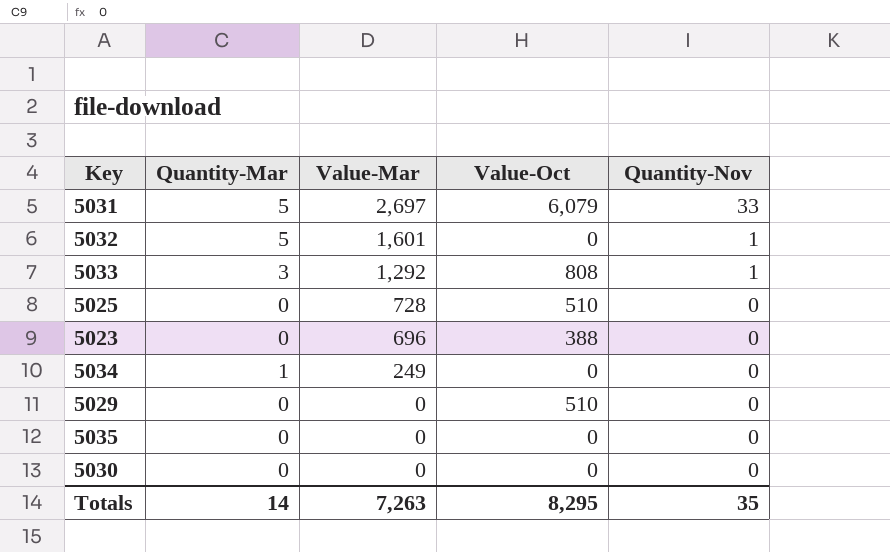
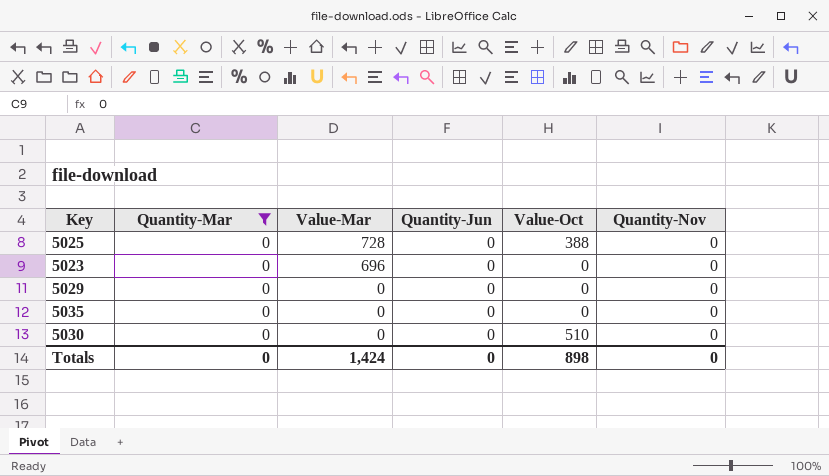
filter: none -> Quantity-Mar = 0
column Quantity-Jun | position: none -> 4
5025 | Value-Oct: 510 -> 388
5023 | Value-Oct: 388 -> 0
5029 | Value-Oct: 510 -> 0
5030 | Value-Oct: 0 -> 510
Totals | Quantity-Mar: 14 -> 0
Totals | Value-Mar: 7,263 -> 1,424
Totals | Value-Oct: 8,295 -> 898
Totals | Quantity-Nov: 35 -> 0

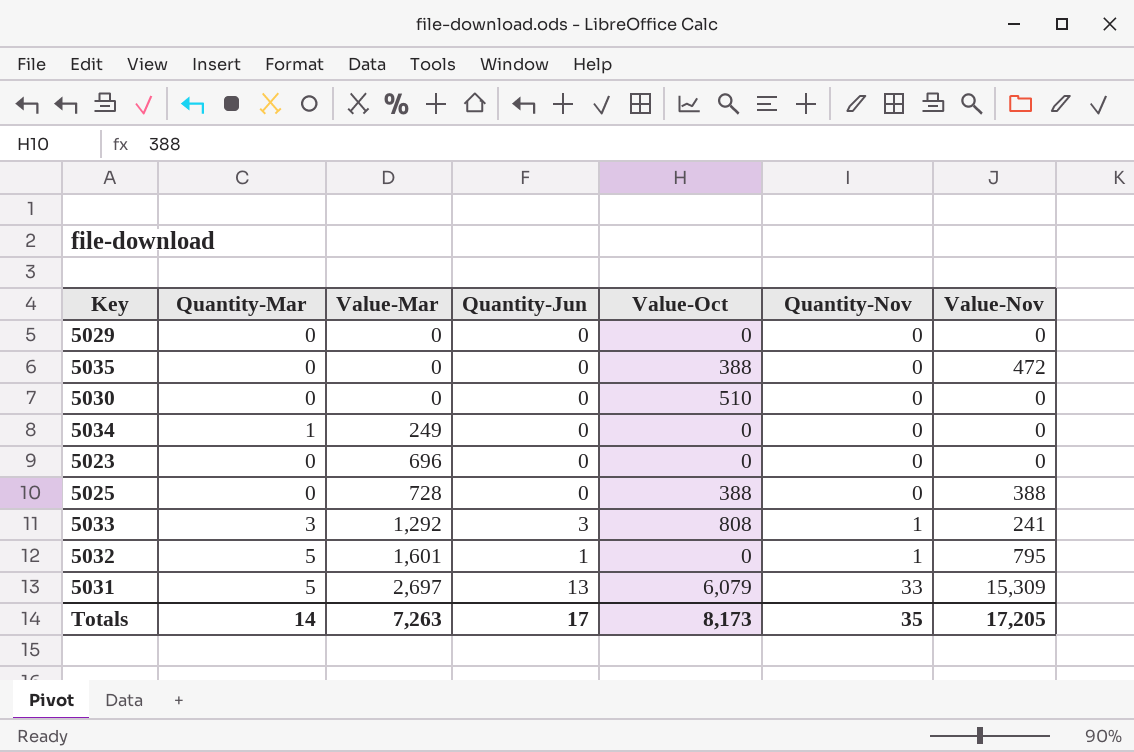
filter: Quantity-Mar = 0 -> none
row order: Value-Mar descending -> Value-Mar ascending
column Value-Nov | position: none -> 7
5035 | Value-Oct: 0 -> 388
Totals | Quantity-Mar: 0 -> 14
Totals | Value-Mar: 1,424 -> 7,263
Totals | Quantity-Jun: 0 -> 17
Totals | Value-Oct: 898 -> 8,173
Totals | Quantity-Nov: 0 -> 35

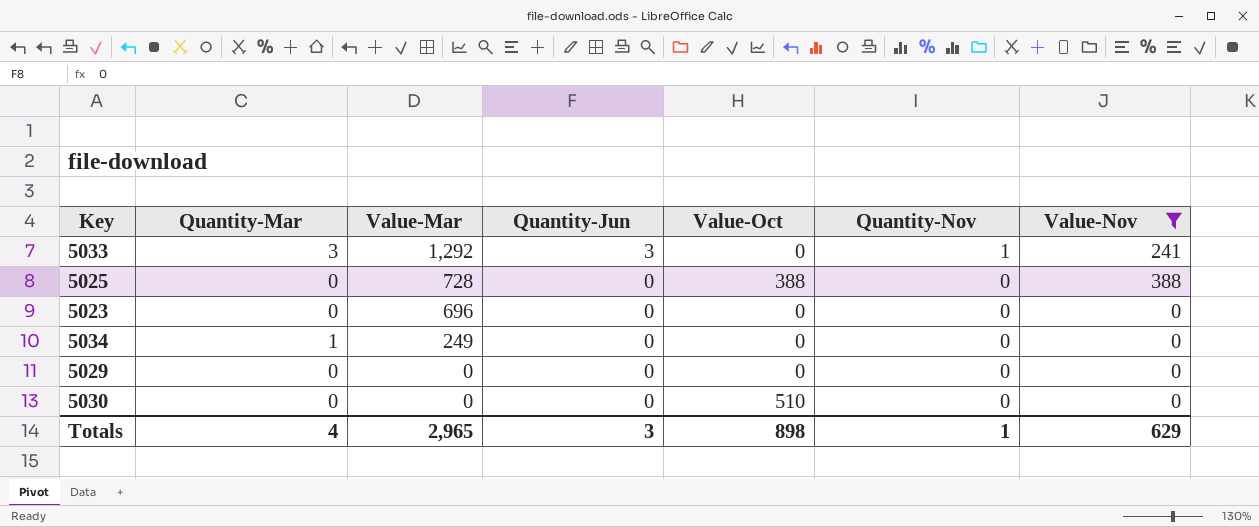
filter: none -> Value-Nov <= 388
row order: Value-Mar ascending -> Value-Mar descending
5033 | Value-Oct: 808 -> 0
Totals | Quantity-Mar: 14 -> 4
Totals | Value-Mar: 7,263 -> 2,965
Totals | Quantity-Jun: 17 -> 3
Totals | Value-Oct: 8,173 -> 898
Totals | Quantity-Nov: 35 -> 1
Totals | Value-Nov: 17,205 -> 629

